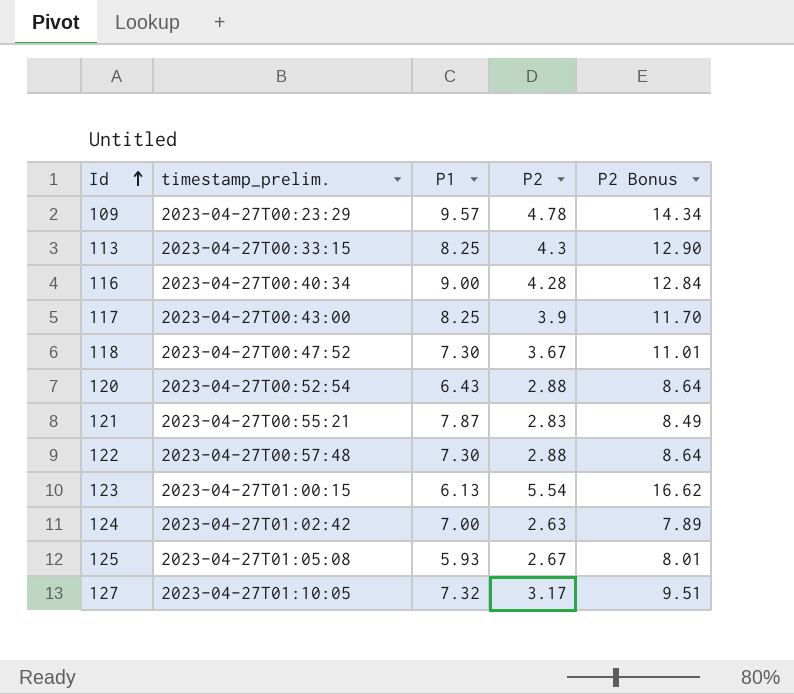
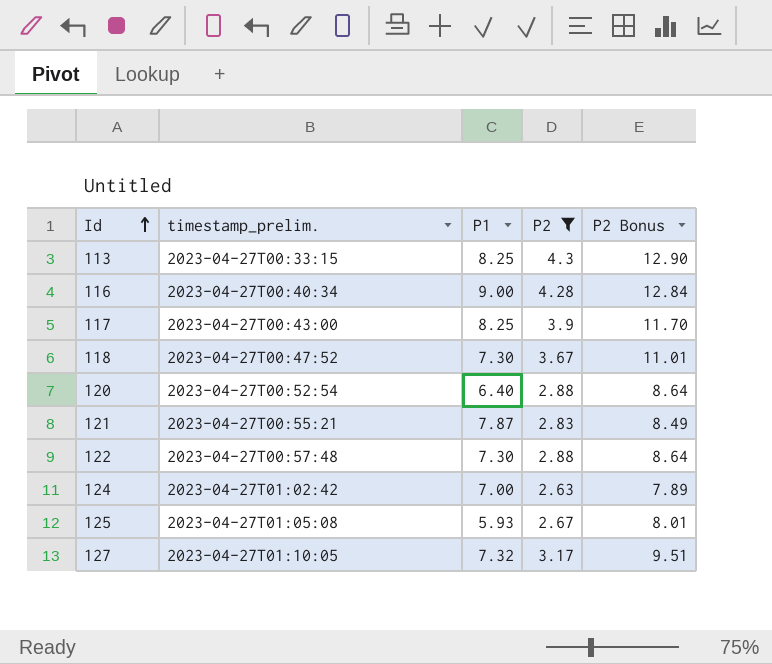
filter: none -> P2 <= 4.3
120 | P1: 6.43 -> 6.40

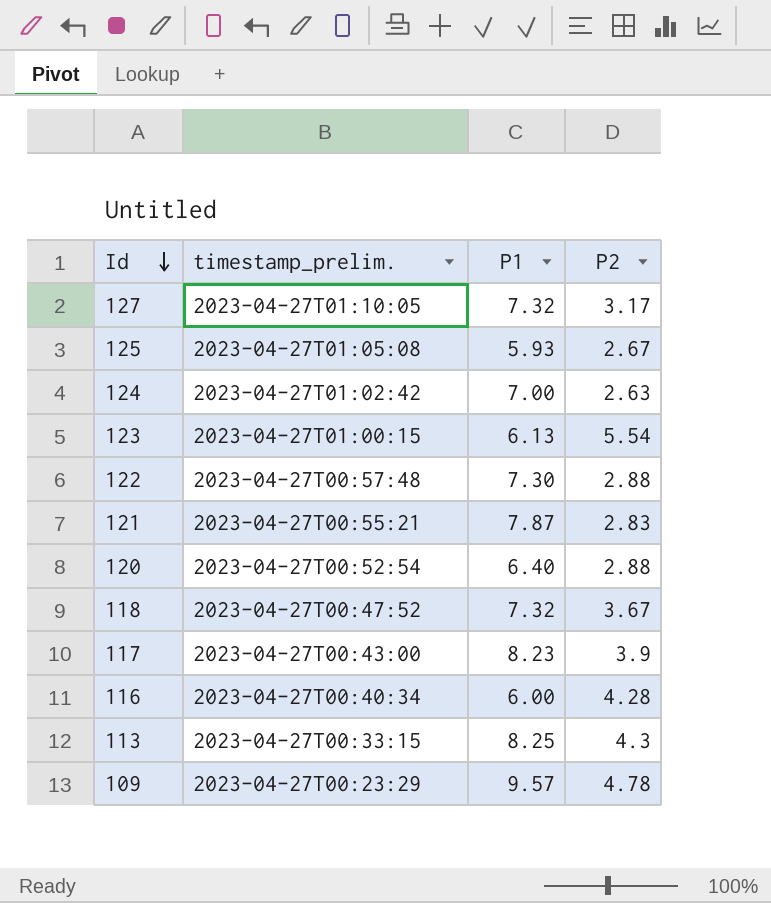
filter: P2 <= 4.3 -> none
row order: Id ascending -> Id descending
column P2 Bonus | formula: [P2] * 3 -> none
118 | P1: 7.30 -> 7.32
117 | P1: 8.25 -> 8.23
116 | P1: 9.00 -> 6.00

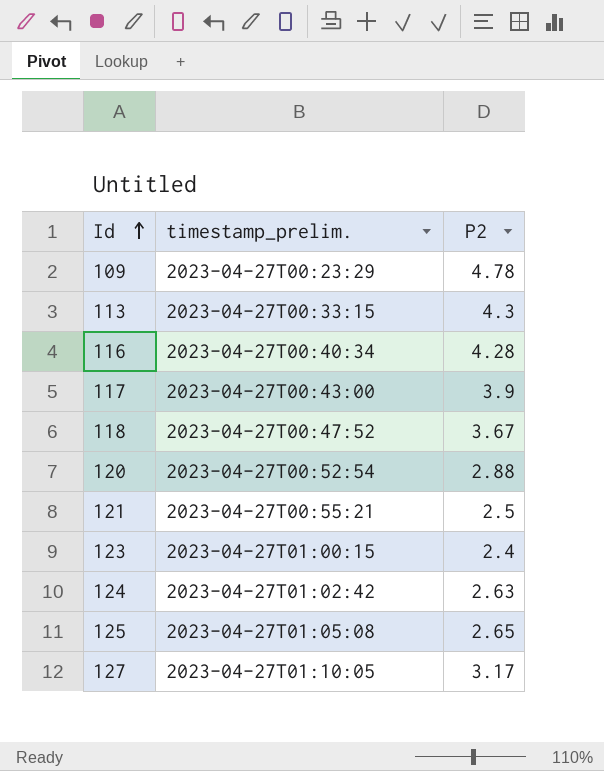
row order: Id descending -> Id ascending
column P1 | position: 3 -> none
row 122: 2023-04-27T00:57:48 | 7.30 | 2.88 -> none
121 | P2: 2.83 -> 2.5
123 | P2: 5.54 -> 2.4
125 | P2: 2.67 -> 2.65

